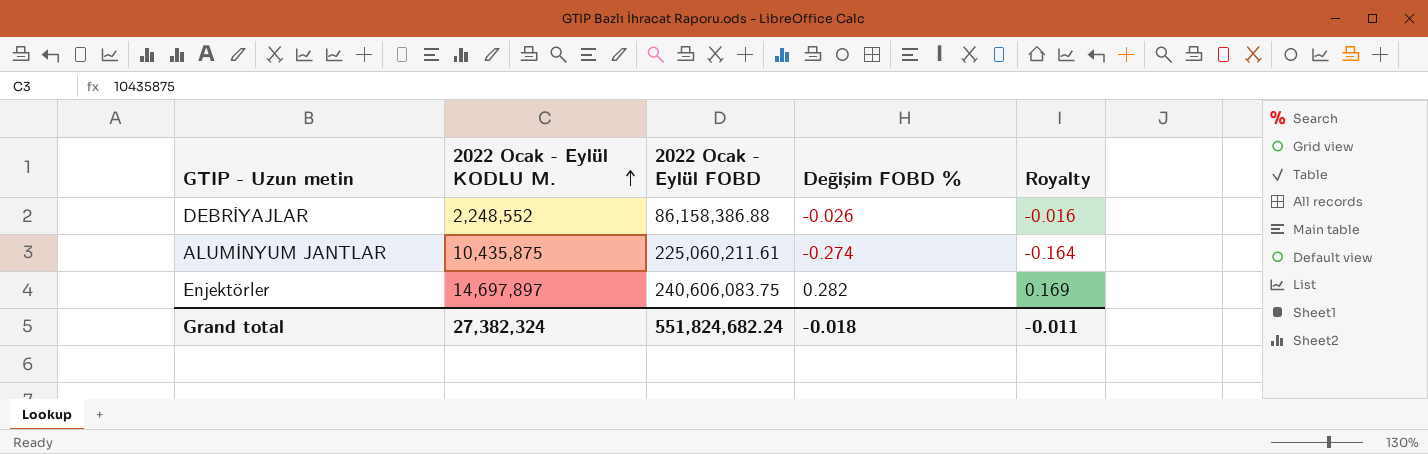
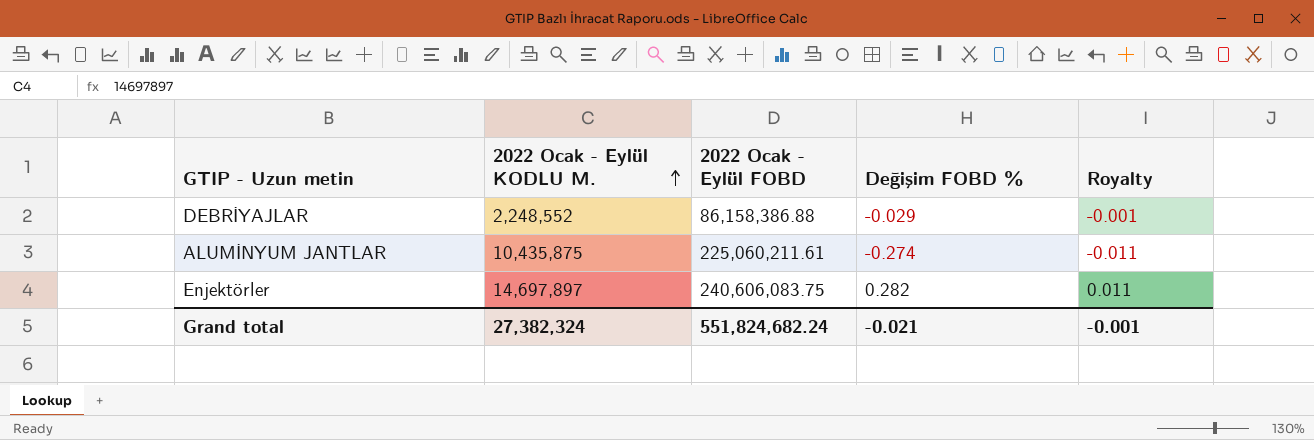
column Royalty | formula: [Değişim FOBD %] * 0.6 -> [Değişim FOBD %] * 0.04
DEBRİYAJLAR | Değişim FOBD %: -0.026 -> -0.029
Grand total | Değişim FOBD %: -0.018 -> -0.021
Grand total | Royalty: -0.011 -> -0.001

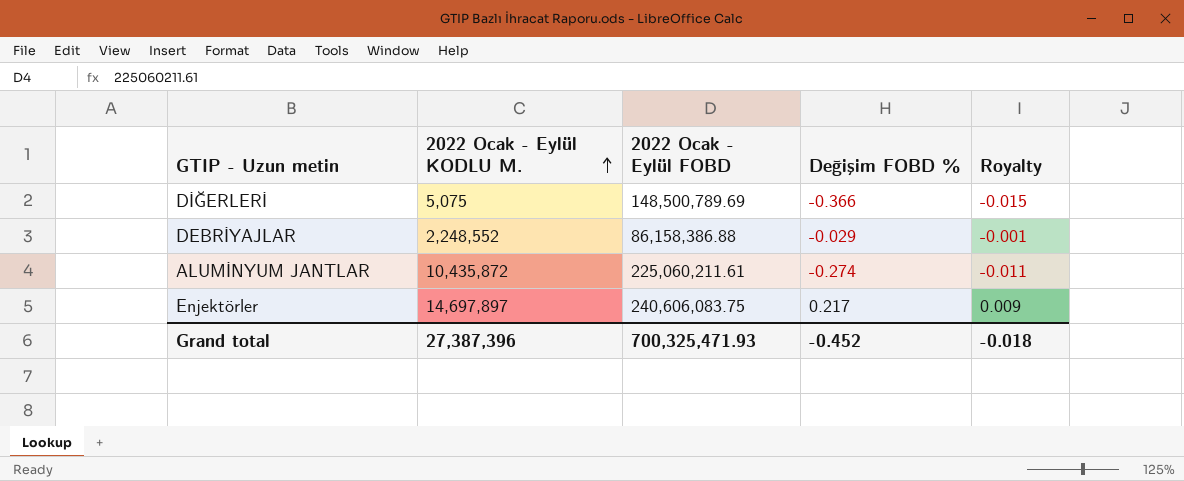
row DİĞERLERİ: none -> 5,075 | 148,500,789.69 | -0.366 | -0.015
ALUMİNYUM JANTLAR | 2022 Ocak - Eylül KODLU M.: 10,435,875 -> 10,435,872
Enjektörler | Değişim FOBD %: 0.282 -> 0.217
Enjektörler | Royalty: 0.011 -> 0.009
Grand total | 2022 Ocak - Eylül KODLU M.: 27,382,324 -> 27,387,396
Grand total | 2022 Ocak - Eylül FOBD: 551,824,682.24 -> 700,325,471.93
Grand total | Değişim FOBD %: -0.021 -> -0.452
Grand total | Royalty: -0.001 -> -0.018

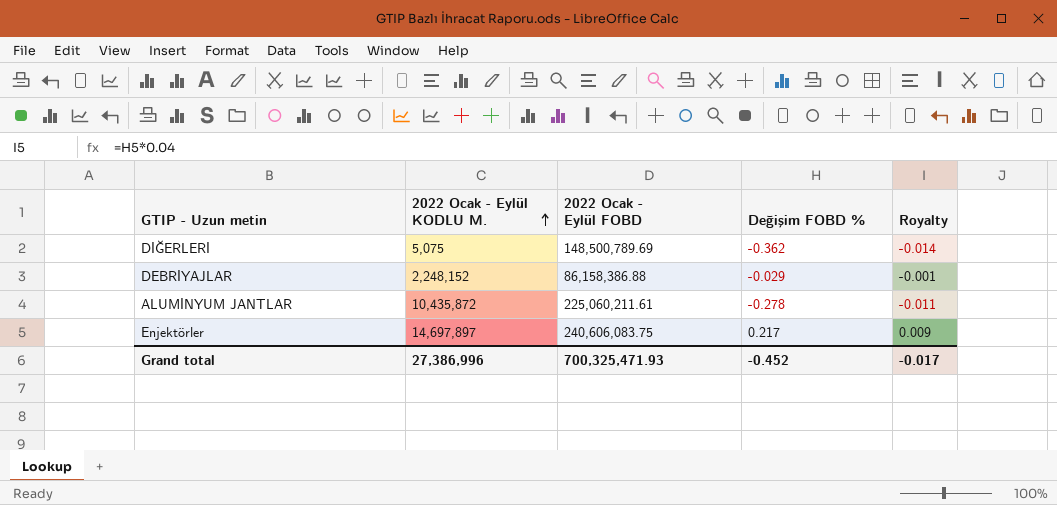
DİĞERLERİ | Değişim FOBD %: -0.366 -> -0.362
DİĞERLERİ | Royalty: -0.015 -> -0.014
DEBRİYAJLAR | 2022 Ocak - Eylül KODLU M.: 2,248,552 -> 2,248,152
ALUMİNYUM JANTLAR | Değişim FOBD %: -0.274 -> -0.278
Grand total | 2022 Ocak - Eylül KODLU M.: 27,387,396 -> 27,386,996
Grand total | Royalty: -0.018 -> -0.017

